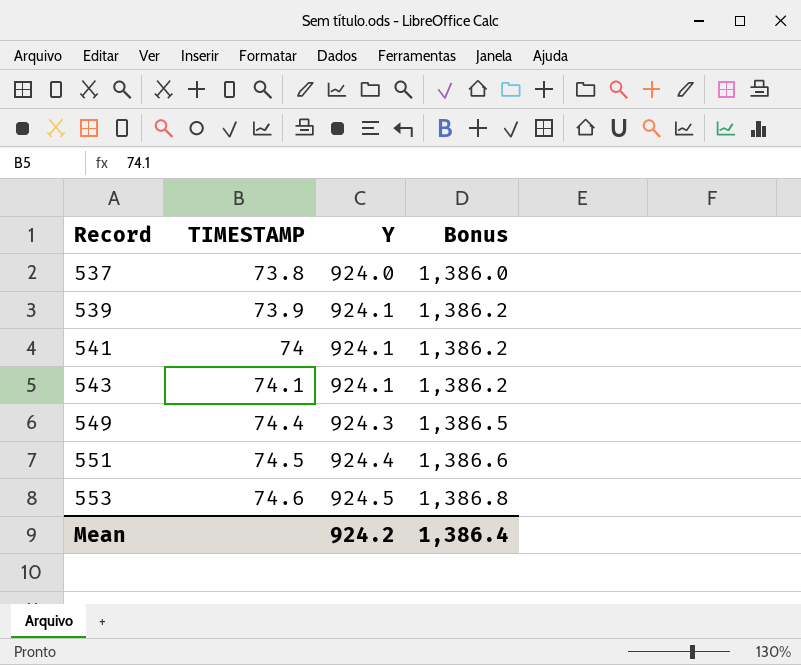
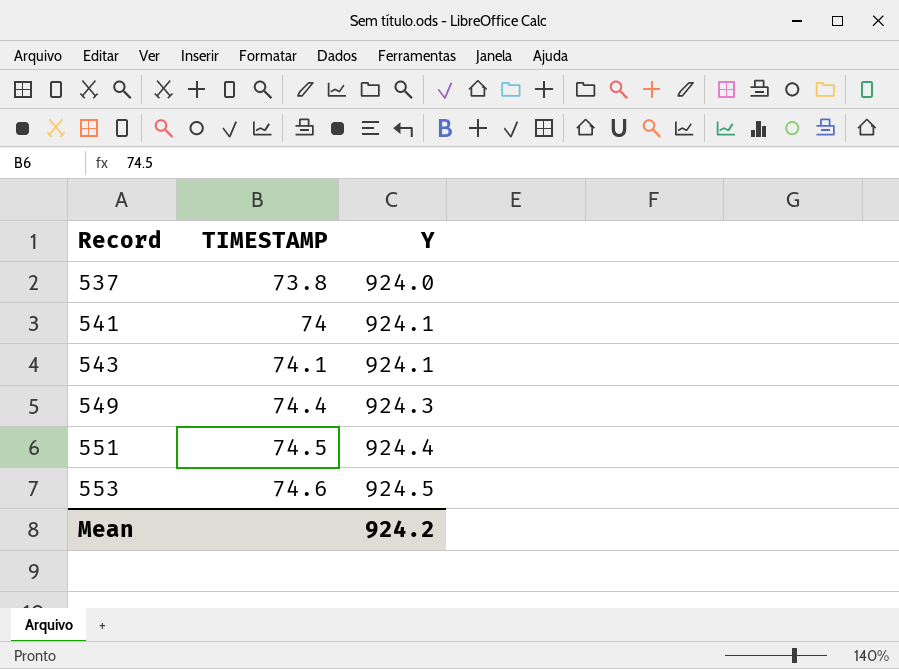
column Bonus | formula: [Y] * 1.5 -> none
row 539: 73.9 | 924.1 | 1,386.2 -> none

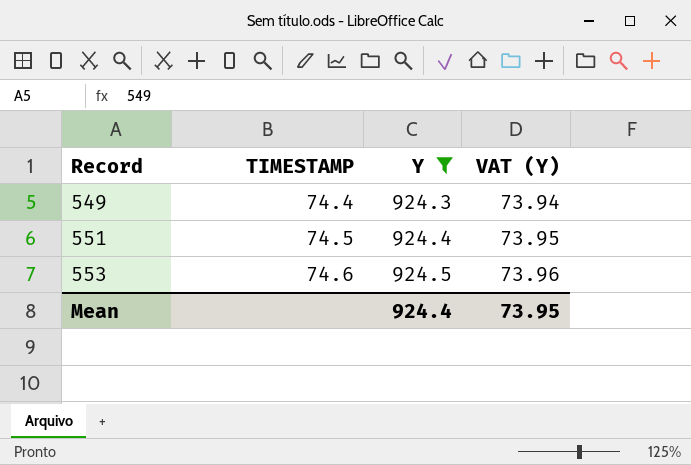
filter: none -> Y >= 924.3
column VAT (Y) | formula: none -> [Y] * 0.08
Mean | Y: 924.2 -> 924.4

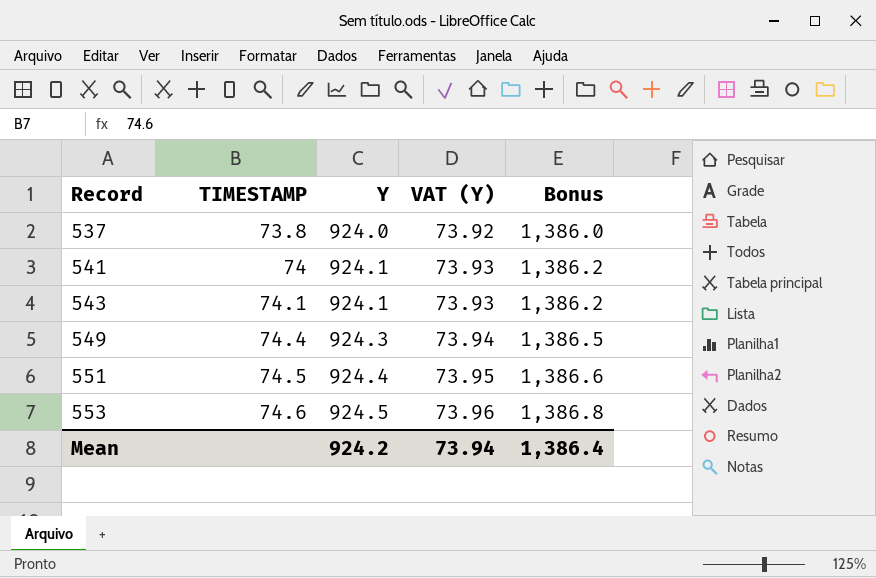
filter: Y >= 924.3 -> none
column Bonus | formula: none -> [Y] * 1.5
Mean | Y: 924.4 -> 924.2
Mean | VAT (Y): 73.95 -> 73.94

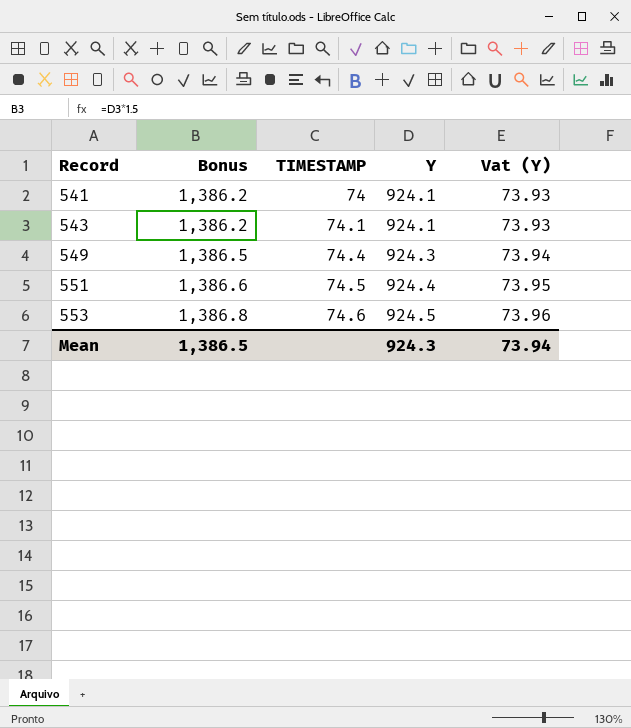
column Bonus | position: 5 -> 2
column name: VAT (Y) -> Vat (Y)
row 537: 73.8 | 924.0 | 73.92 | 1,386.0 -> none
Mean | Bonus: 1,386.4 -> 1,386.5
Mean | Y: 924.2 -> 924.3

